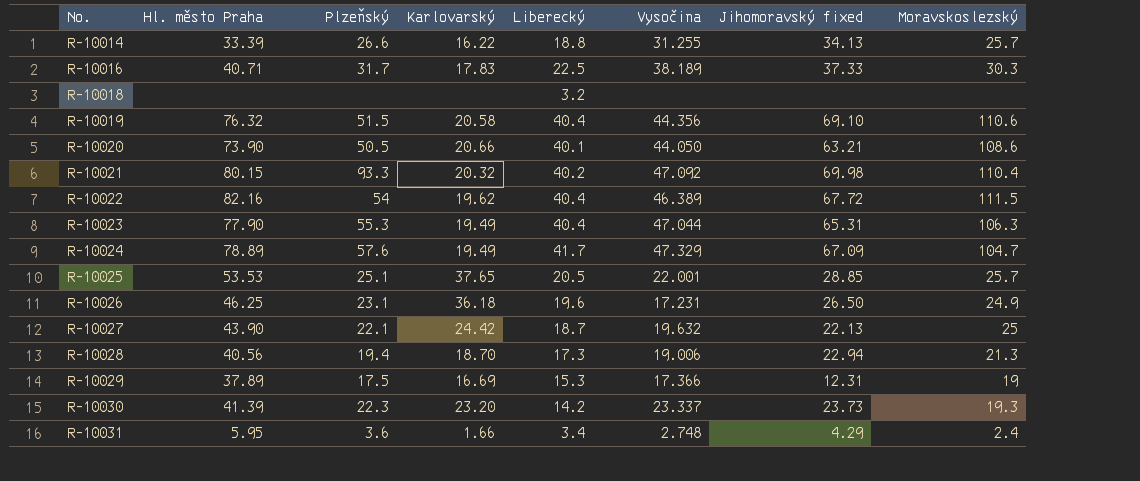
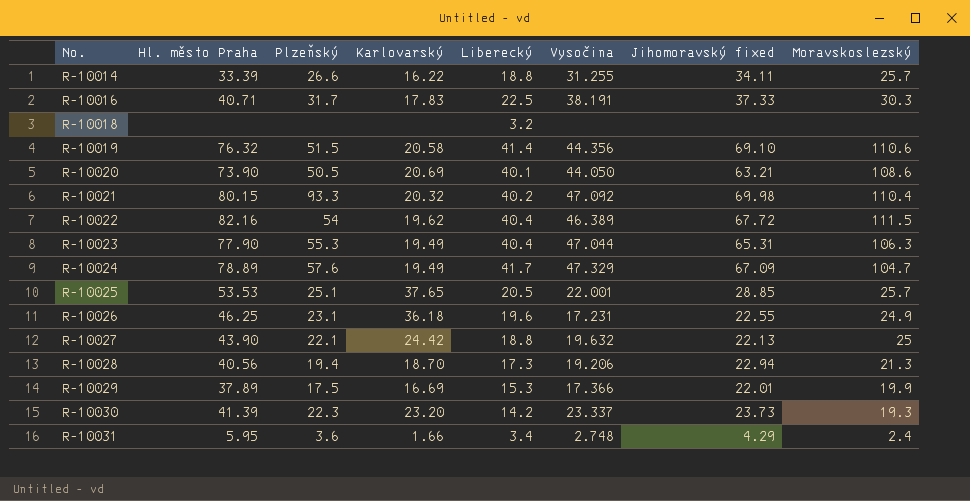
R-10014 | Jihomoravský fixed: 34.13 -> 34.11
R-10016 | Vysočina: 38.189 -> 38.191
R-10019 | Liberecký: 40.4 -> 41.4
R-10020 | Karlovarský: 20.66 -> 20.69
R-10026 | Jihomoravský fixed: 26.50 -> 22.55
R-10027 | Liberecký: 18.7 -> 18.8
R-10028 | Vysočina: 19.006 -> 19.206
R-10029 | Jihomoravský fixed: 12.31 -> 22.01
R-10029 | Moravskoslezský: 19 -> 19.9

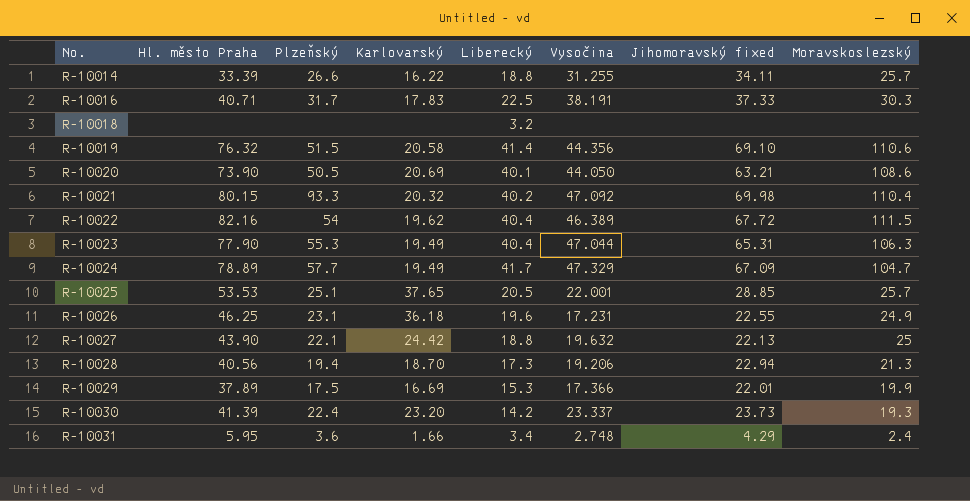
R-10024 | Plzeňský: 57.6 -> 57.7
R-10030 | Plzeňský: 22.3 -> 22.4

